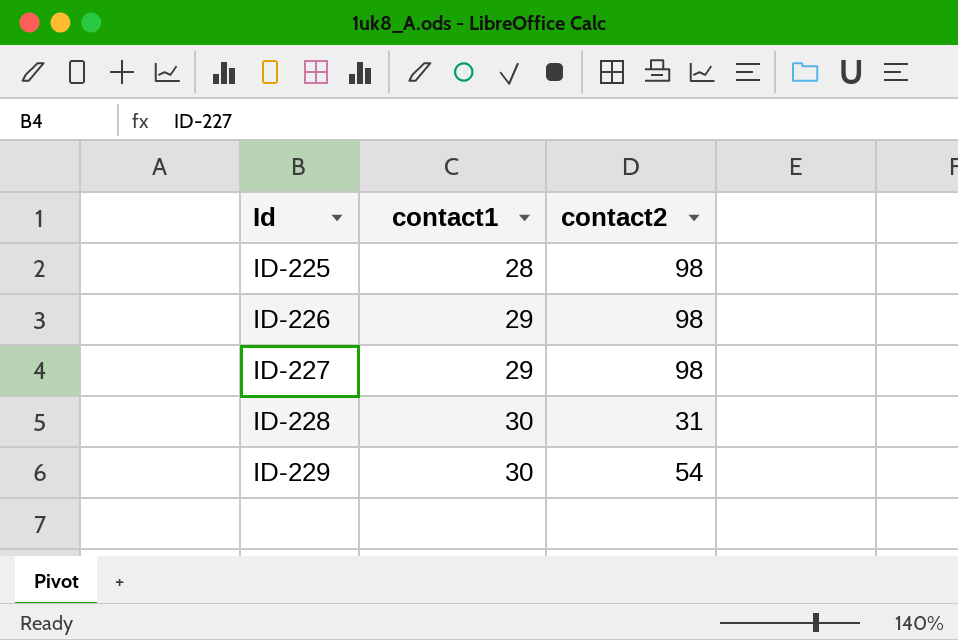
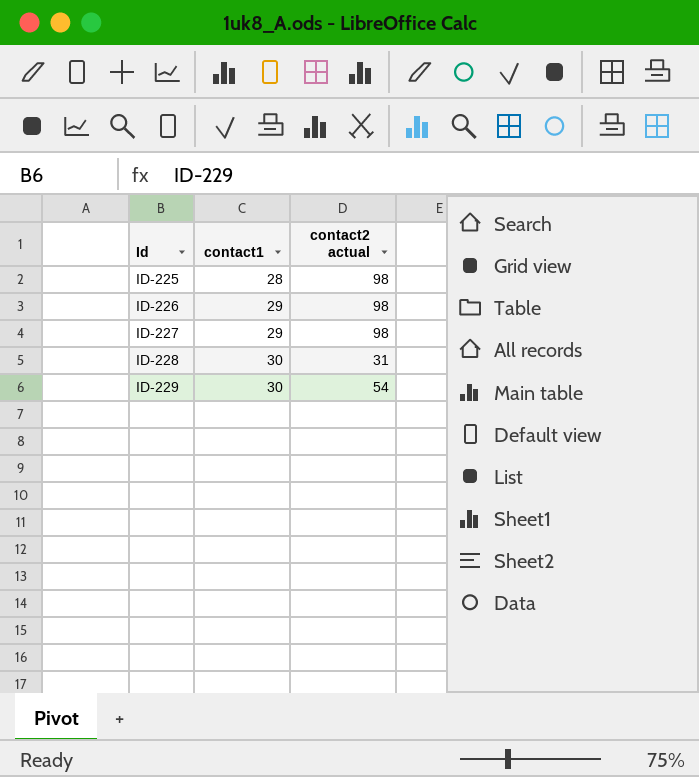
column name: contact2 -> contact2 actual

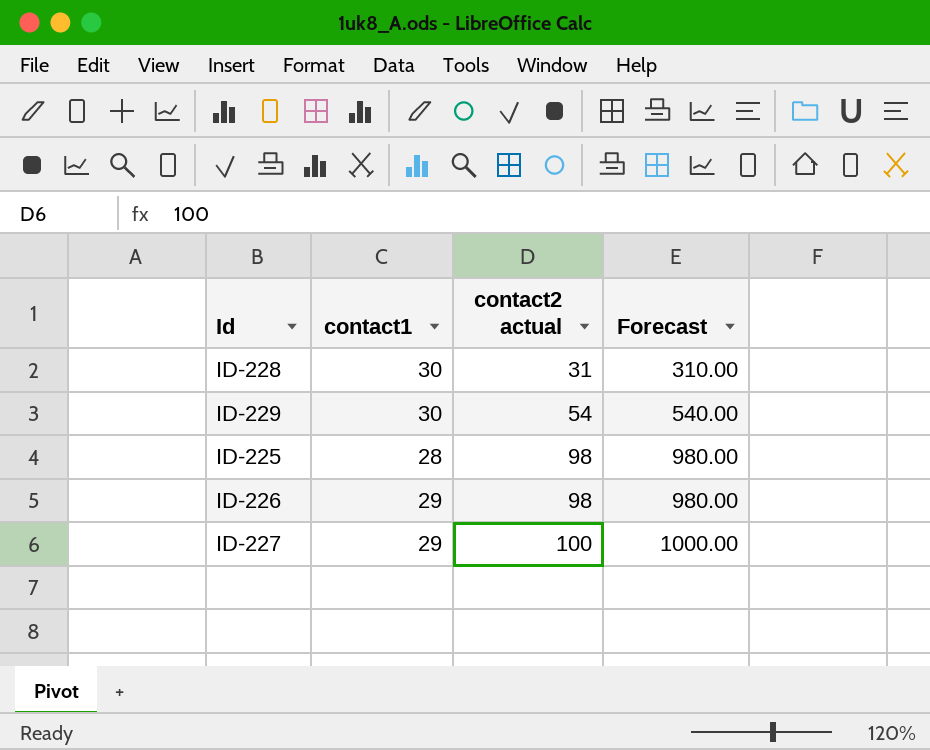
row order: Id ascending -> contact2 actual ascending
column Forecast | formula: none -> [contact2 actual] * 10
ID-227 | contact2 actual: 98 -> 100

